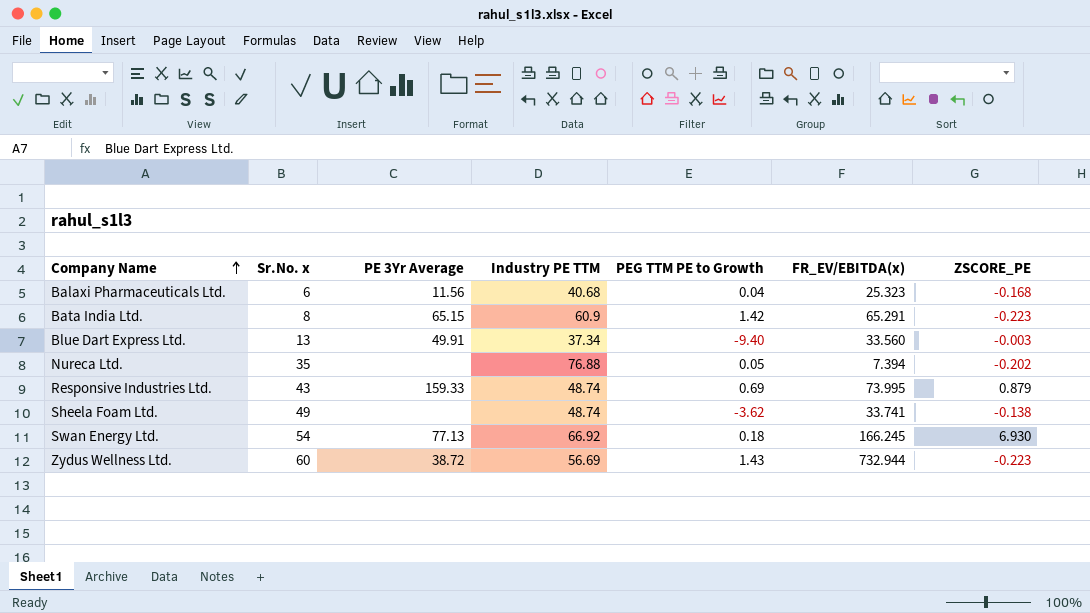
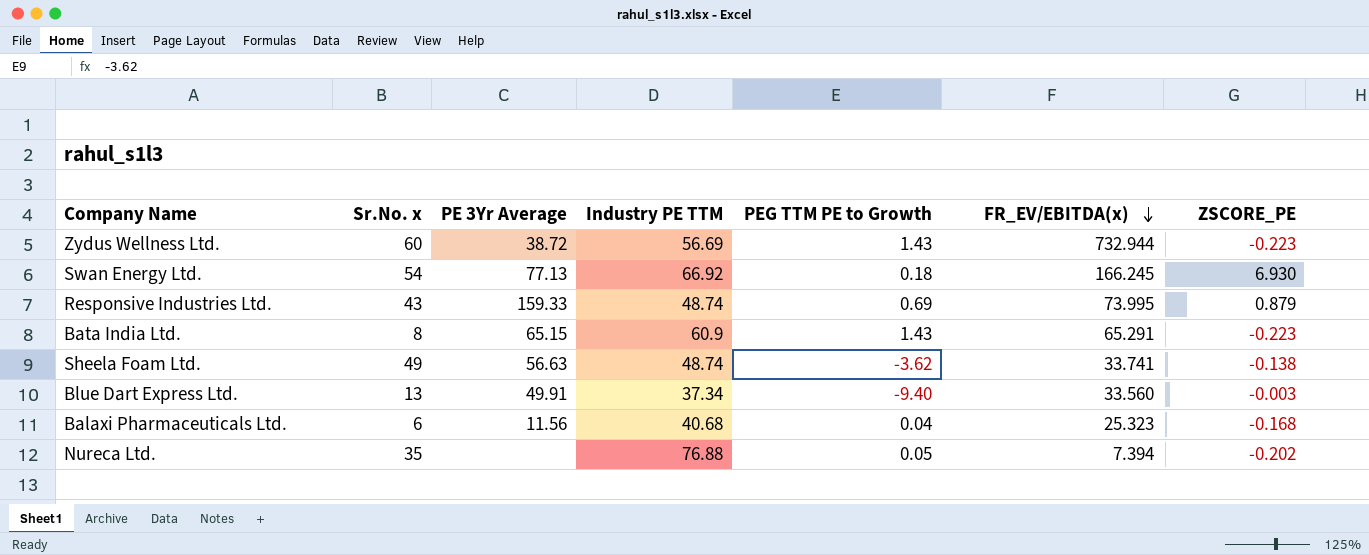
row order: Company Name ascending -> FR_EV/EBITDA(x) descending
Bata India Ltd. | PEG TTM PE to Growth: 1.42 -> 1.43
Sheela Foam Ltd. | PE 3Yr Average: none -> 56.63

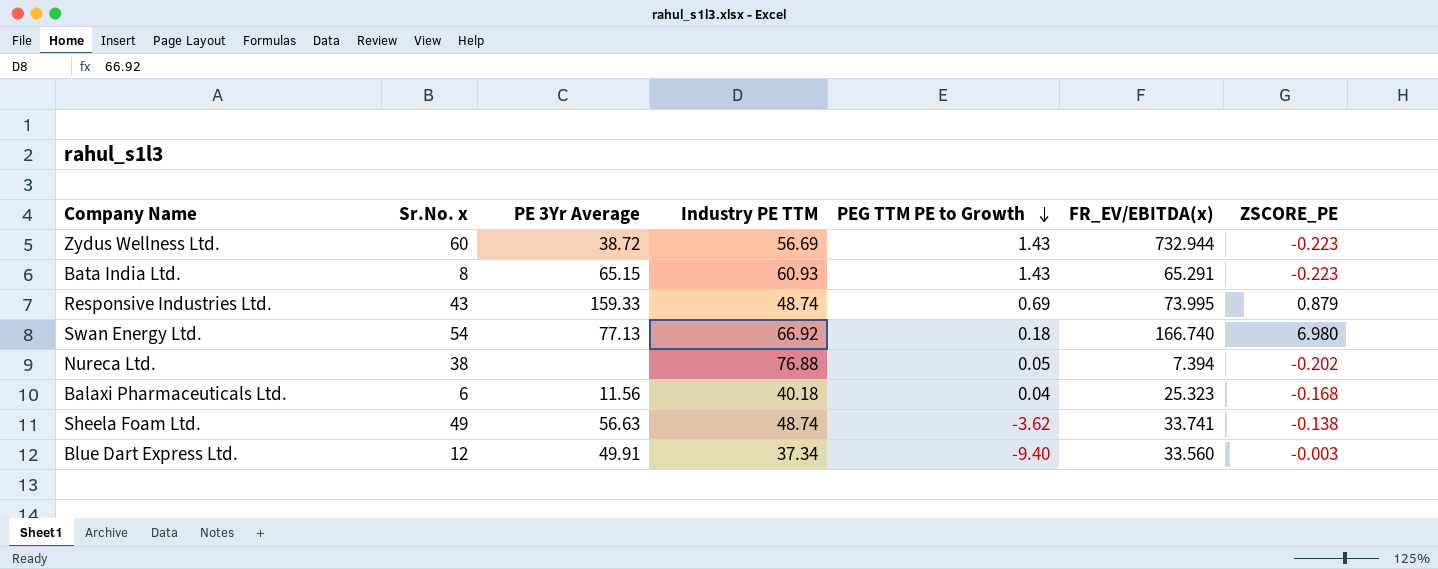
row order: FR_EV/EBITDA(x) descending -> PEG TTM PE to Growth descending
Bata India Ltd. | Industry PE TTM: 60.9 -> 60.93
Swan Energy Ltd. | FR_EV/EBITDA(x): 166.245 -> 166.740
Swan Energy Ltd. | ZSCORE_PE: 6.930 -> 6.980
Nureca Ltd. | Sr.No. x: 35 -> 38
Balaxi Pharmaceuticals Ltd. | Industry PE TTM: 40.68 -> 40.18
Blue Dart Express Ltd. | Sr.No. x: 13 -> 12

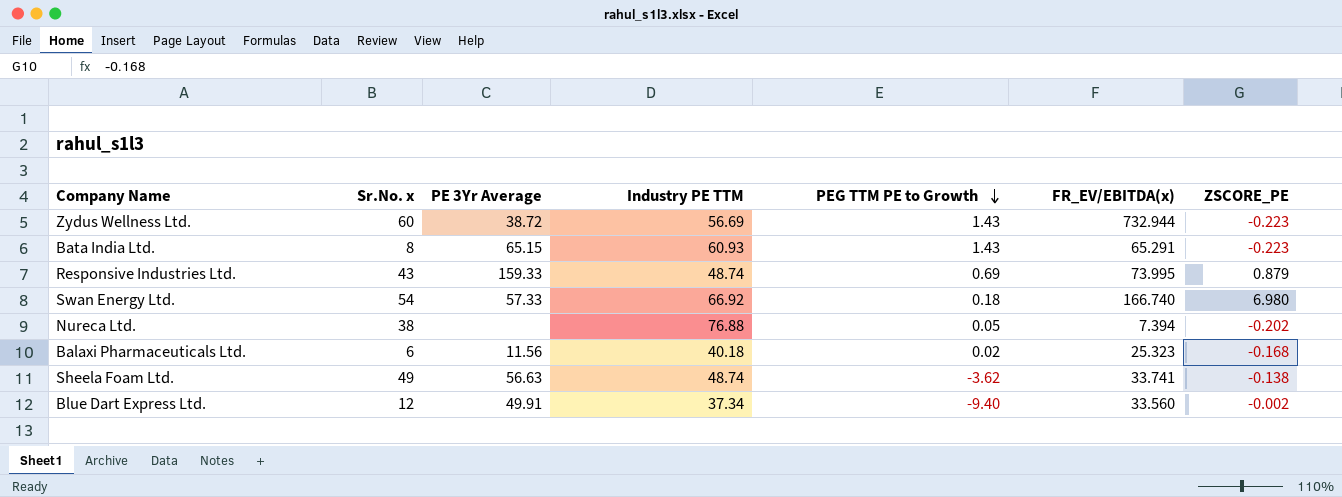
Swan Energy Ltd. | PE 3Yr Average: 77.13 -> 57.33
Balaxi Pharmaceuticals Ltd. | PEG TTM PE to Growth: 0.04 -> 0.02
Blue Dart Express Ltd. | ZSCORE_PE: -0.003 -> -0.002

